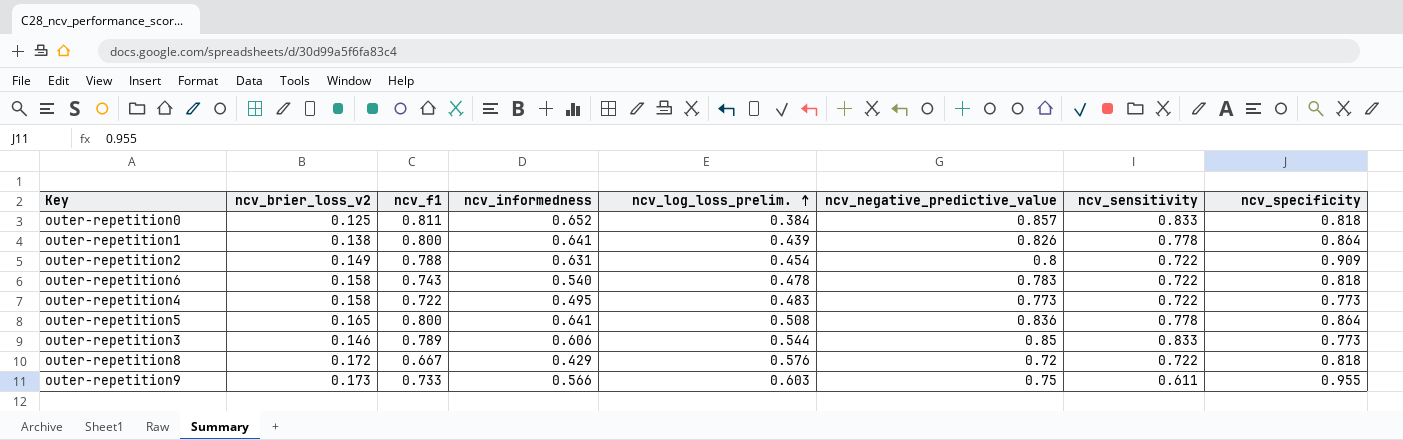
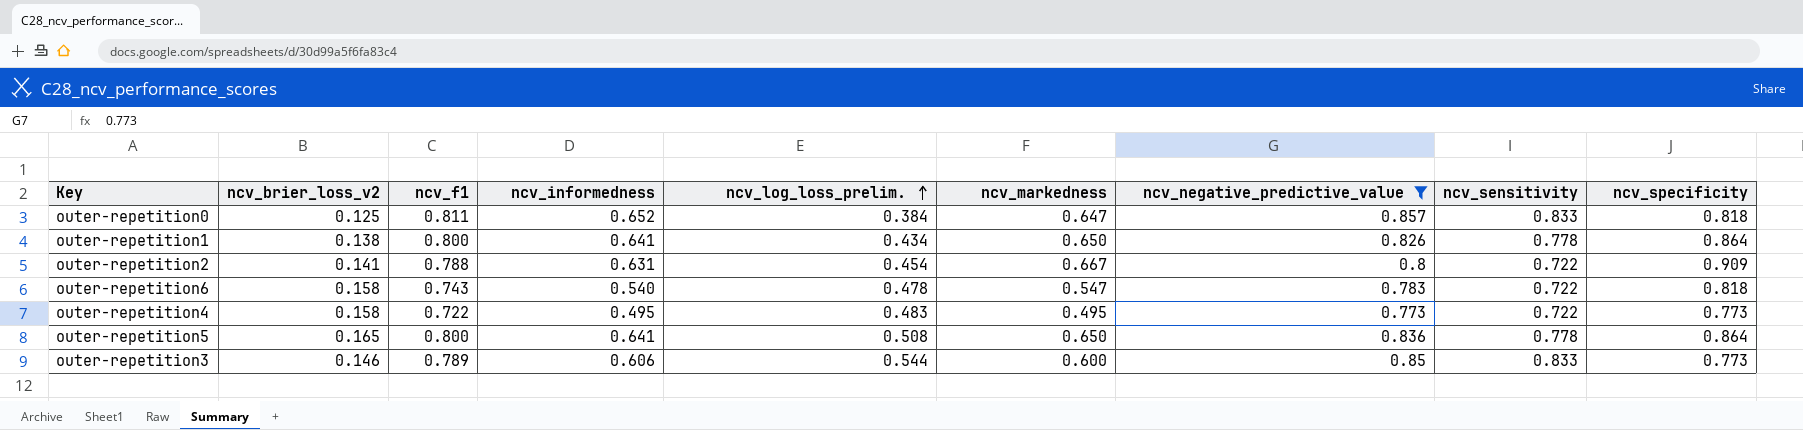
filter: none -> ncv_negative_predictive_value >= 0.773
column ncv_markedness | position: none -> 6
outer-repetition1 | ncv_log_loss_prelim.: 0.439 -> 0.434
outer-repetition2 | ncv_brier_loss_v2: 0.149 -> 0.141

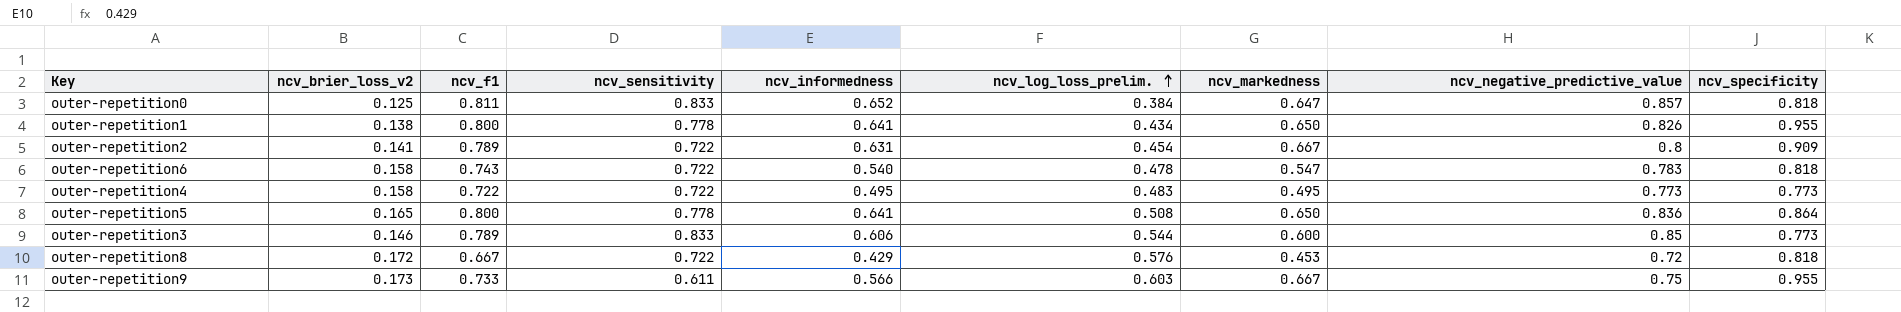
filter: ncv_negative_predictive_value >= 0.773 -> none
column ncv_sensitivity | position: 8 -> 4
outer-repetition1 | ncv_specificity: 0.864 -> 0.955
outer-repetition2 | ncv_f1: 0.788 -> 0.789

